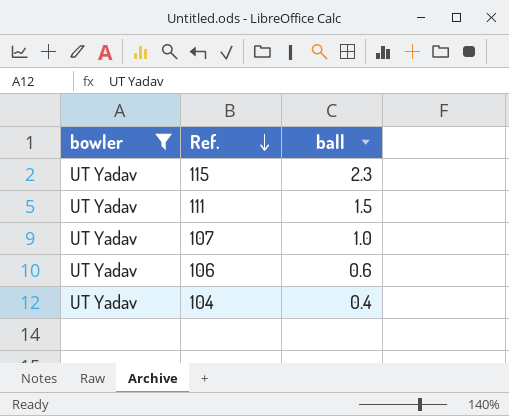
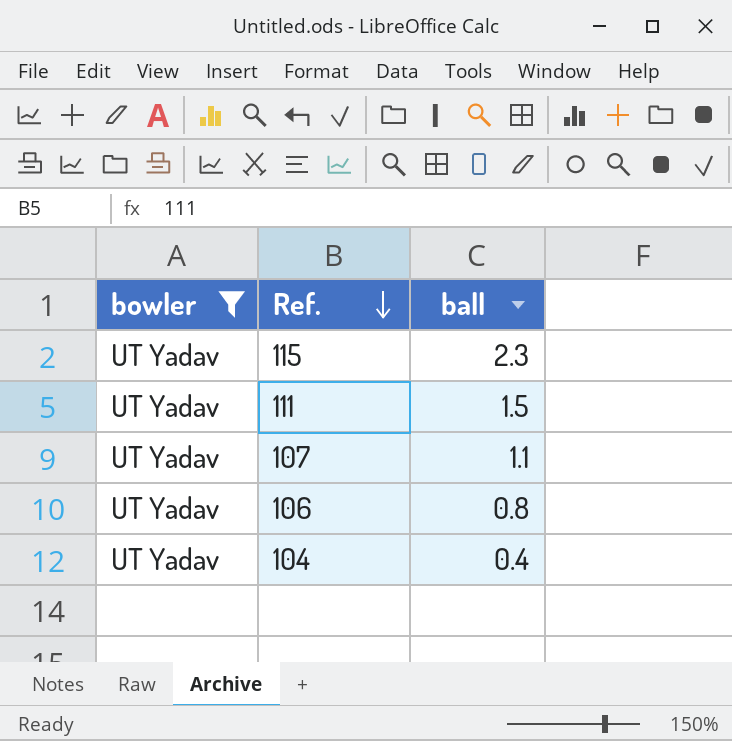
107 | ball: 1.0 -> 1.1
106 | ball: 0.6 -> 0.8

